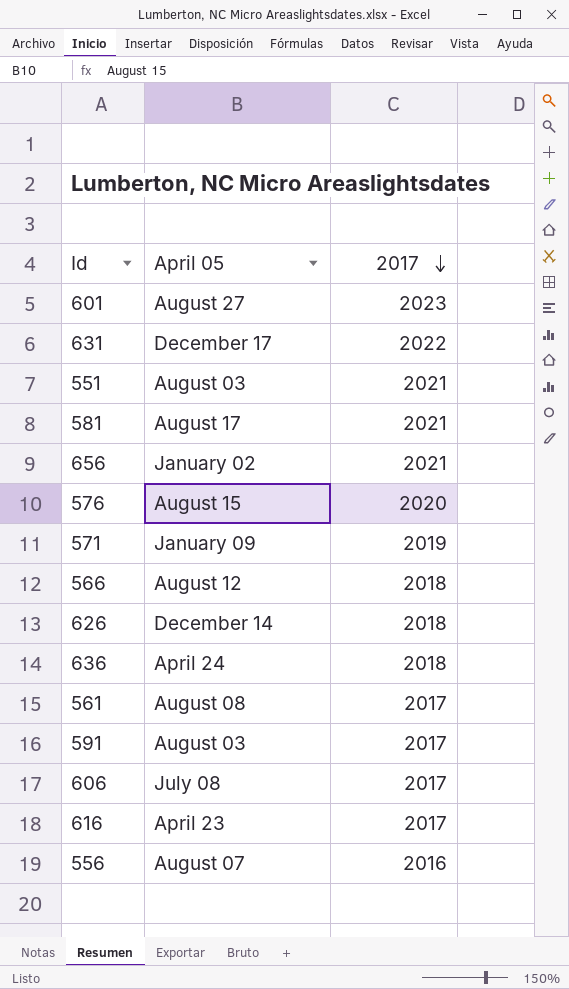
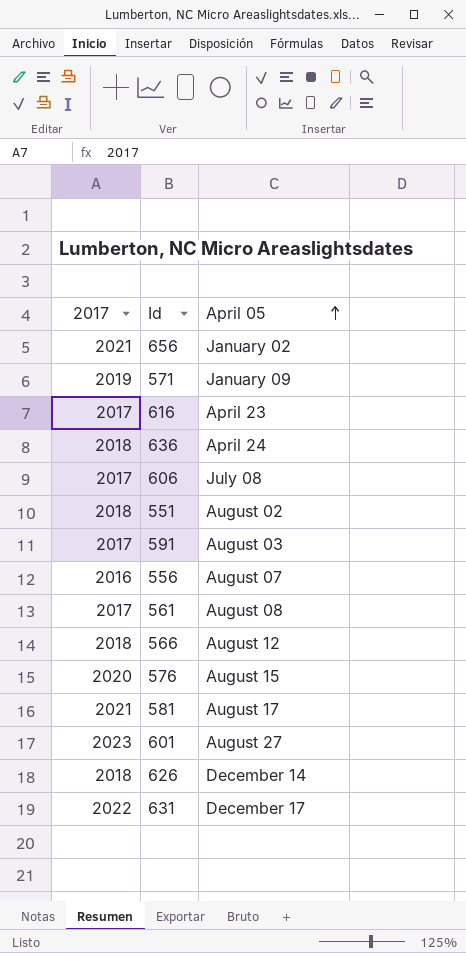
row order: 2017 descending -> April 05 ascending
column 2017 | position: 3 -> 1
551 | 2017: 2021 -> 2018
551 | April 05: August 03 -> August 02

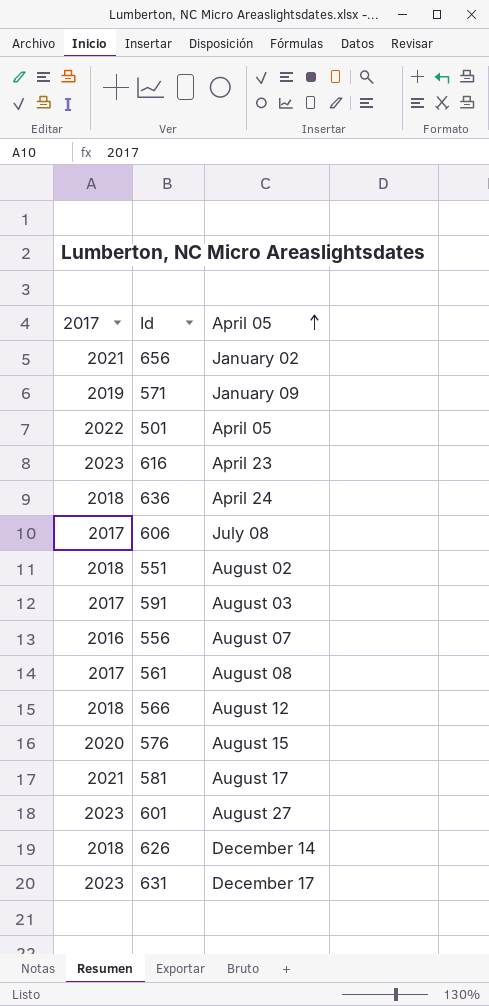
row 501: none -> 2022 | April 05
616 | 2017: 2017 -> 2023
631 | 2017: 2022 -> 2023

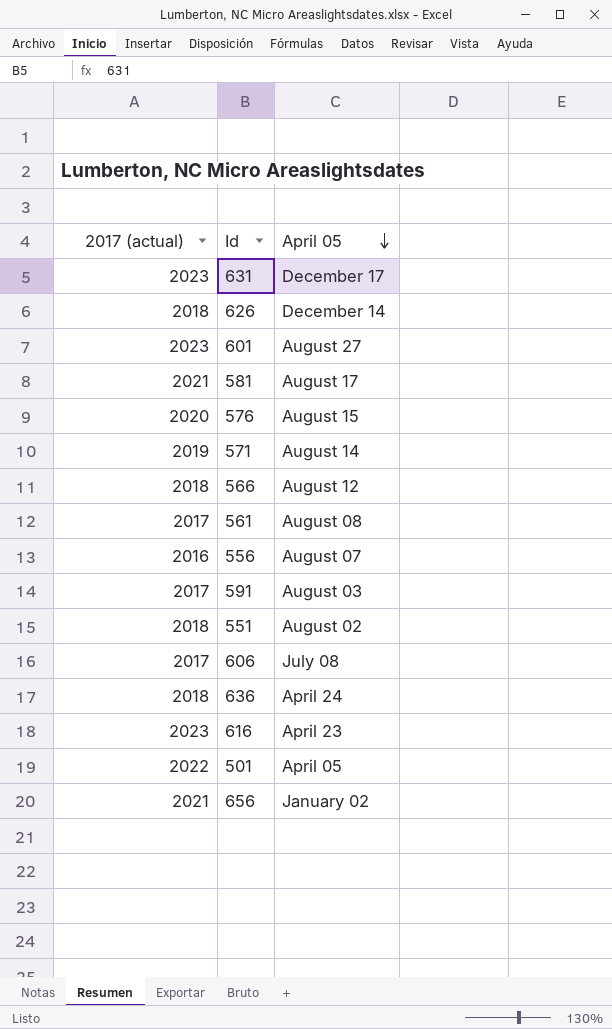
row order: April 05 ascending -> April 05 descending
column name: 2017 -> 2017 (actual)
571 | April 05: January 09 -> August 14

